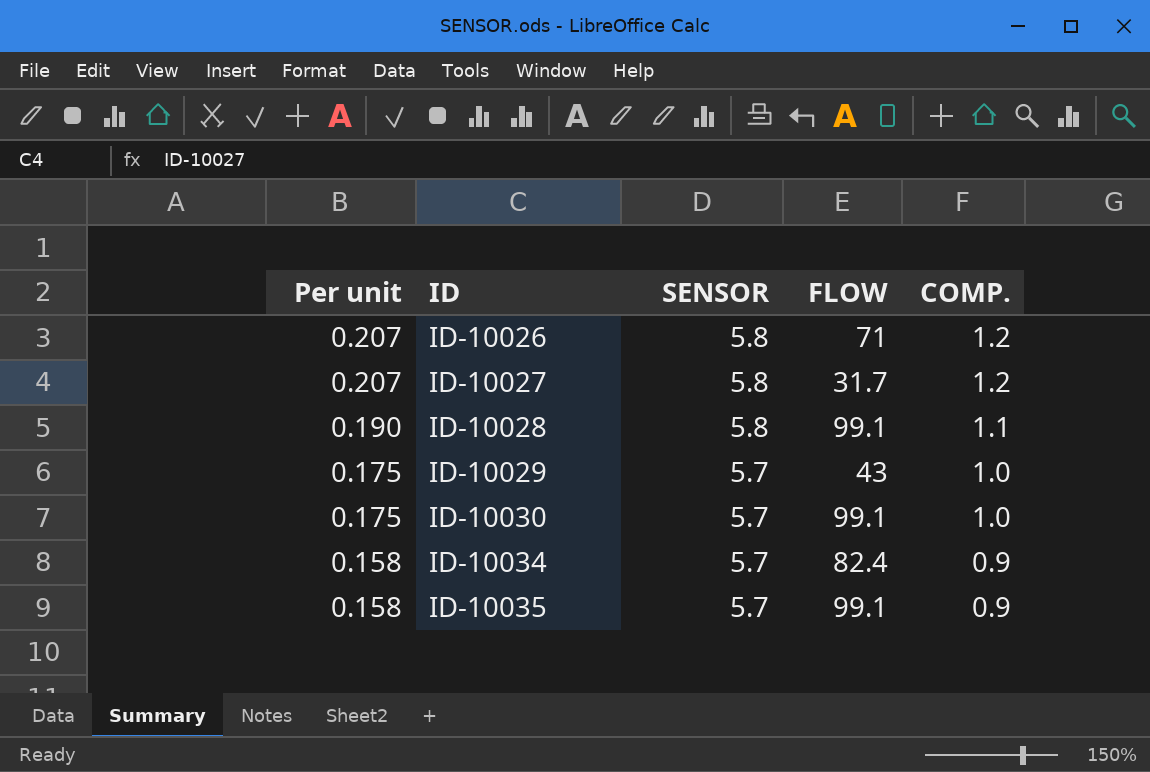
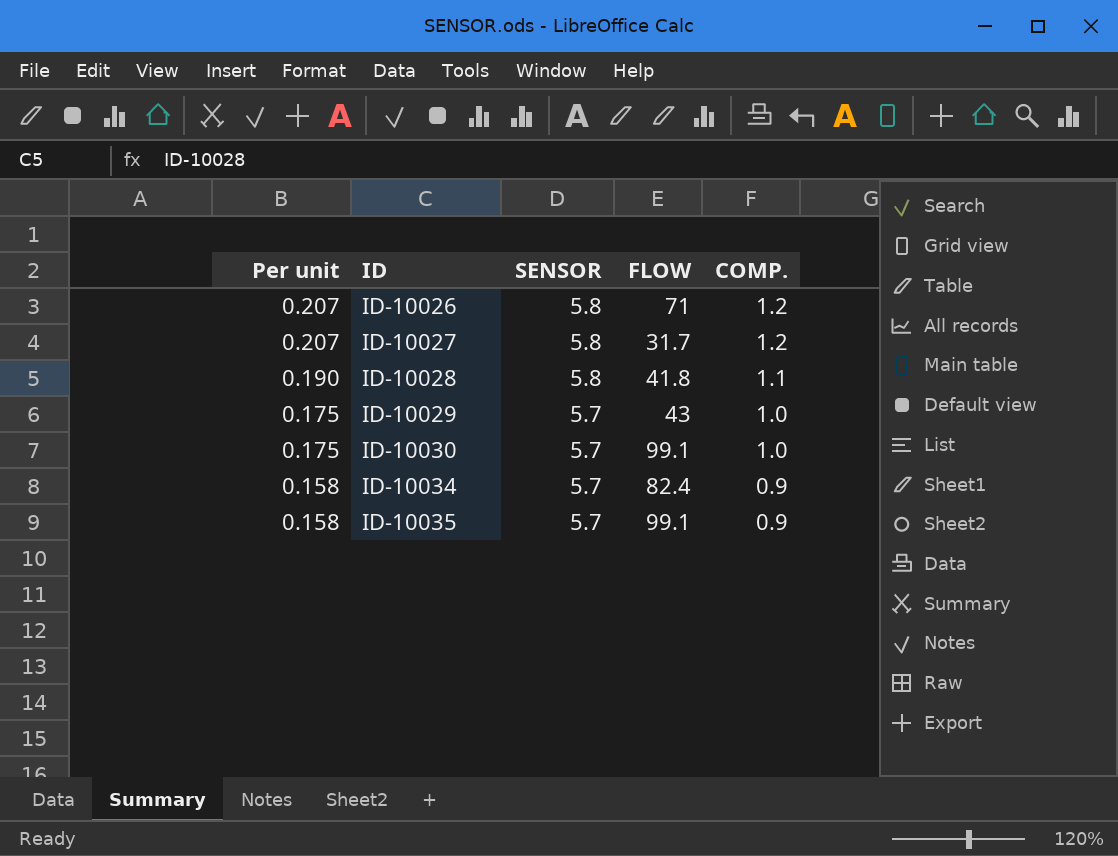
ID-10028 | FLOW: 99.1 -> 41.8

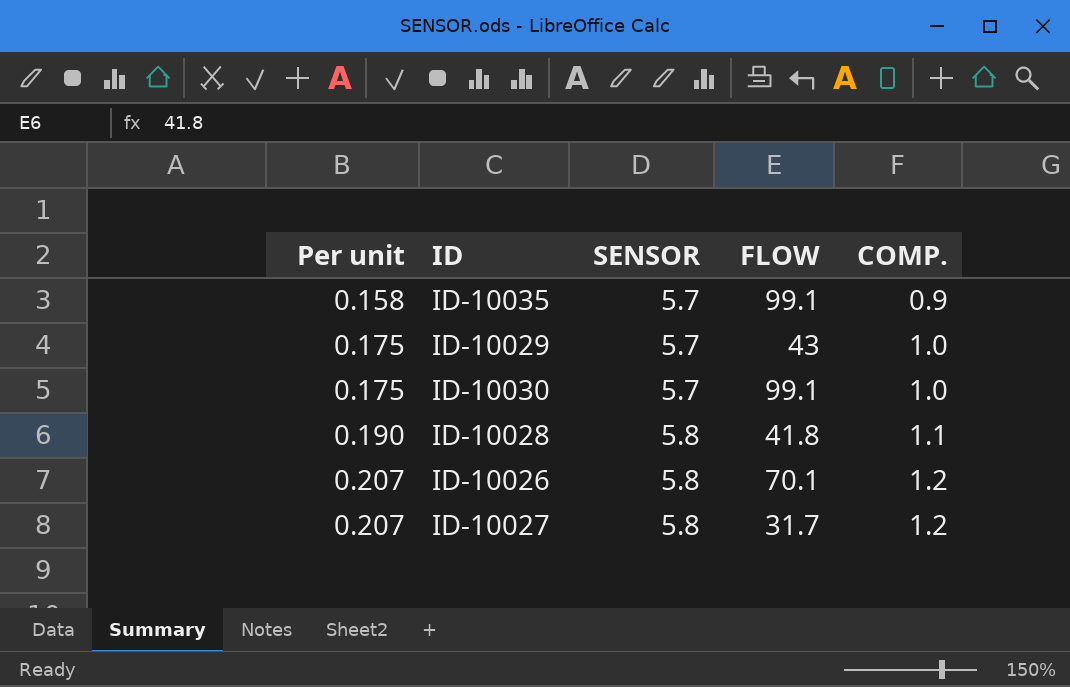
row order: Per unit descending -> Per unit ascending
row ID-10034: 0.158 | 5.7 | 82.4 | 0.9 -> none
ID-10026 | FLOW: 71 -> 70.1

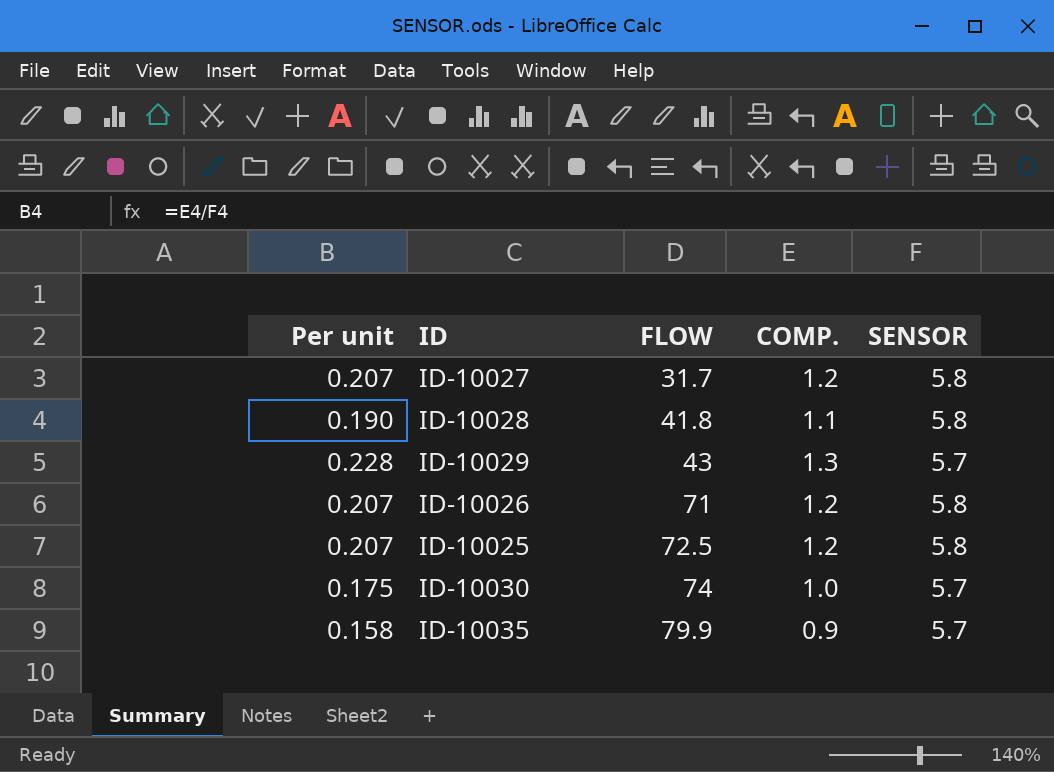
row order: Per unit ascending -> FLOW ascending
column SENSOR | position: 3 -> 5
ID-10029 | Per unit: 0.175 -> 0.228
ID-10029 | COMP.: 1.0 -> 1.3
ID-10026 | FLOW: 70.1 -> 71
row ID-10025: none -> 0.207 | 72.5 | 1.2 | 5.8
ID-10030 | FLOW: 99.1 -> 74
ID-10035 | FLOW: 99.1 -> 79.9

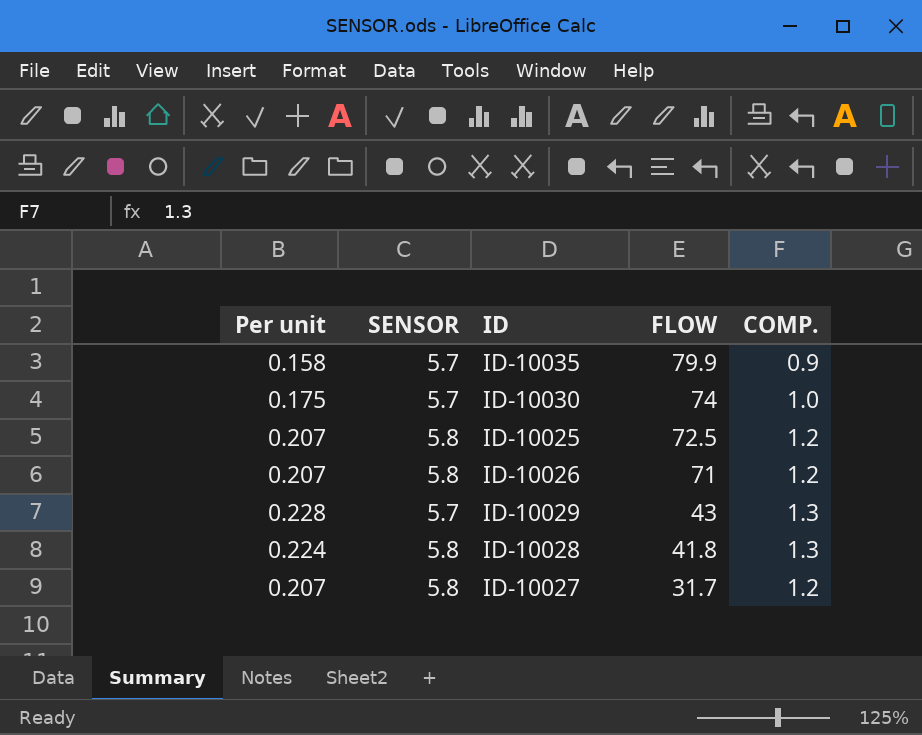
row order: FLOW ascending -> FLOW descending
column SENSOR | position: 5 -> 2
ID-10028 | Per unit: 0.190 -> 0.224
ID-10028 | COMP.: 1.1 -> 1.3

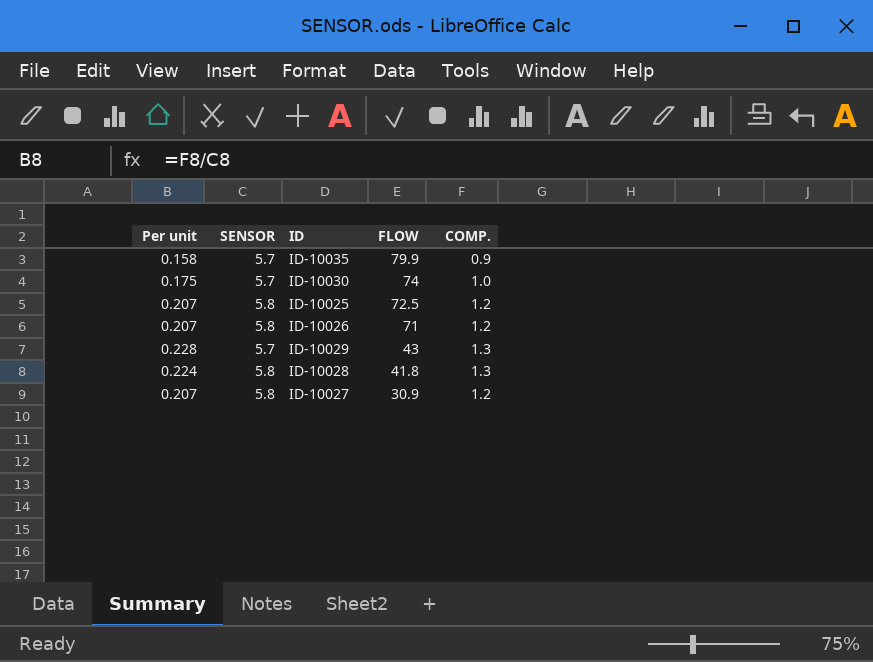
ID-10027 | FLOW: 31.7 -> 30.9

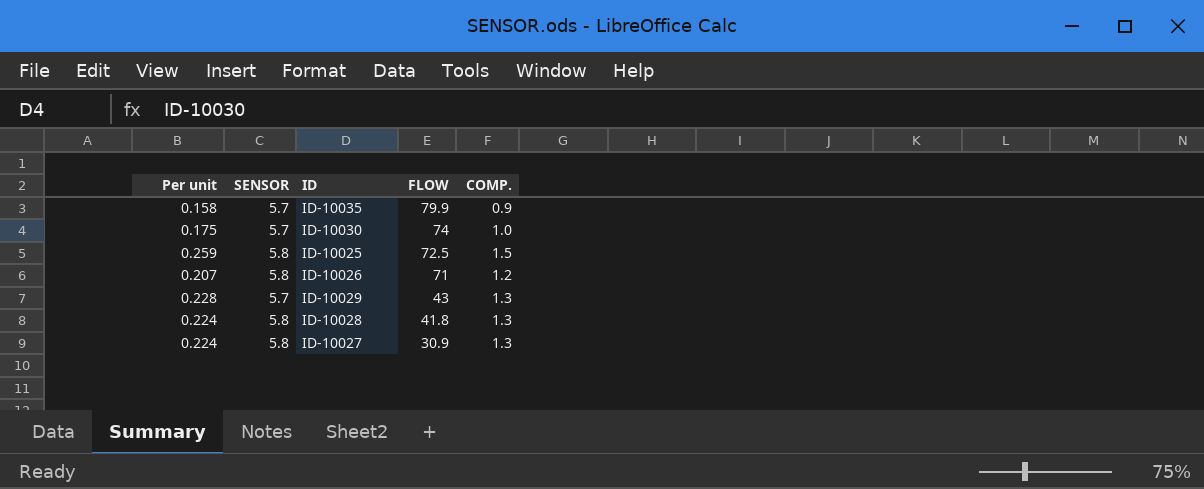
ID-10025 | Per unit: 0.207 -> 0.259
ID-10025 | COMP.: 1.2 -> 1.5
ID-10027 | Per unit: 0.207 -> 0.224
ID-10027 | COMP.: 1.2 -> 1.3

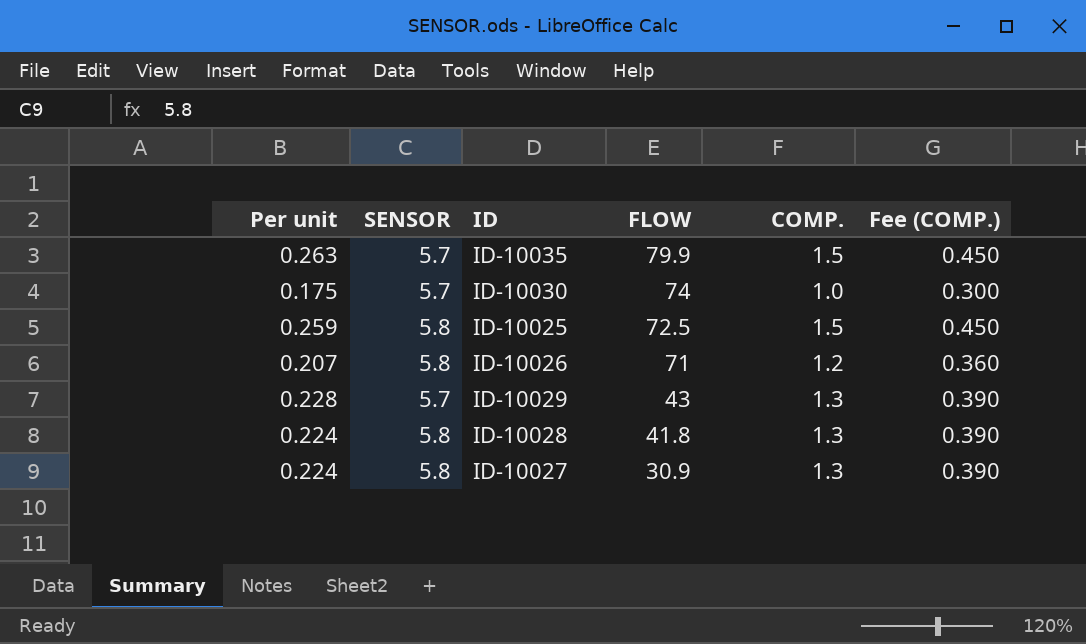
column Fee (COMP.) | formula: none -> [COMP.] * 0.3
ID-10035 | Per unit: 0.158 -> 0.263
ID-10035 | COMP.: 0.9 -> 1.5

